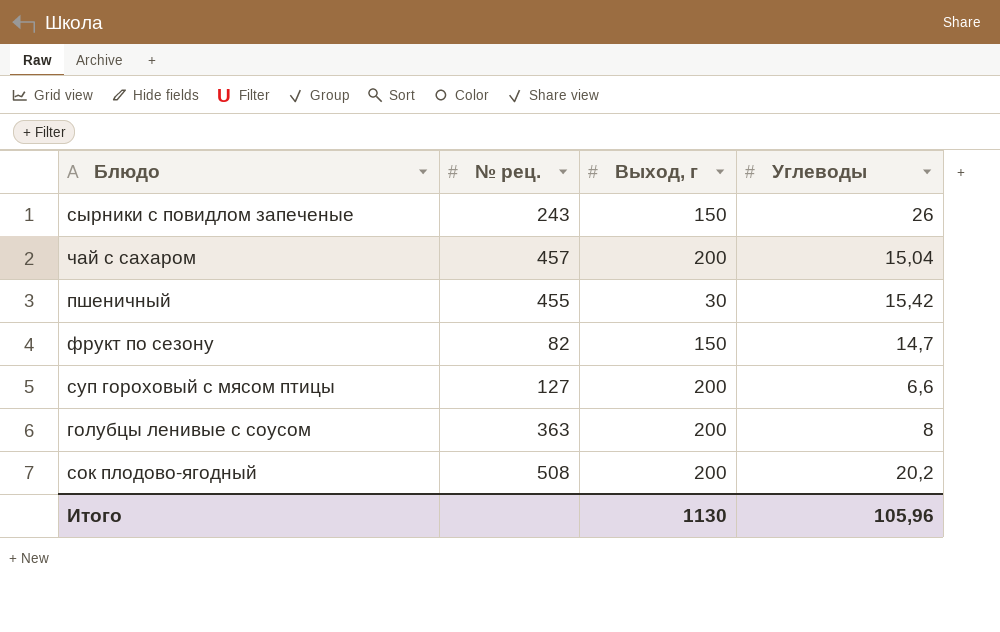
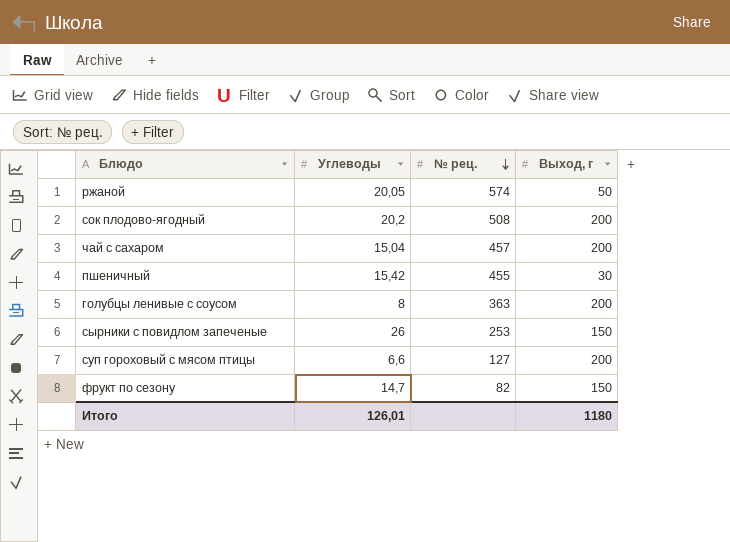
row order: none -> № рец. descending
column Углеводы | position: 4 -> 2
row ржаной: none -> 20,05 | 574 | 50
сырники с повидлом запеченые | № рец.: 243 -> 253
Итого | Углеводы: 105,96 -> 126,01
Итого | Выход, г: 1130 -> 1180

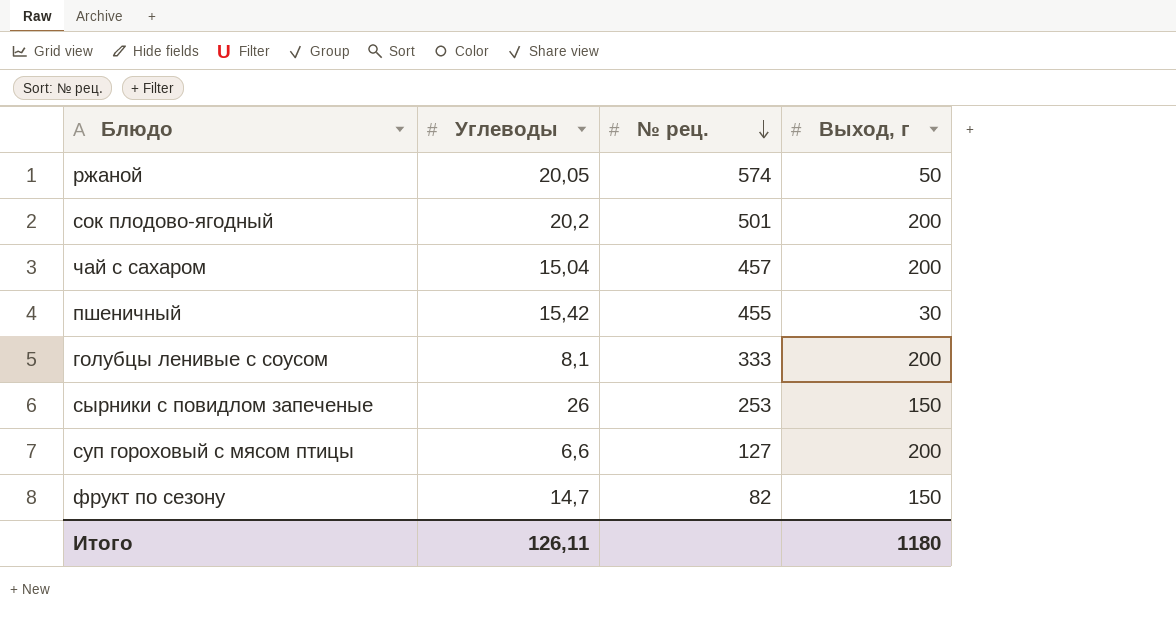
сок плодово-ягодный | № рец.: 508 -> 501
голубцы ленивые с соусом | Углеводы: 8 -> 8,1
голубцы ленивые с соусом | № рец.: 363 -> 333
Итого | Углеводы: 126,01 -> 126,11

